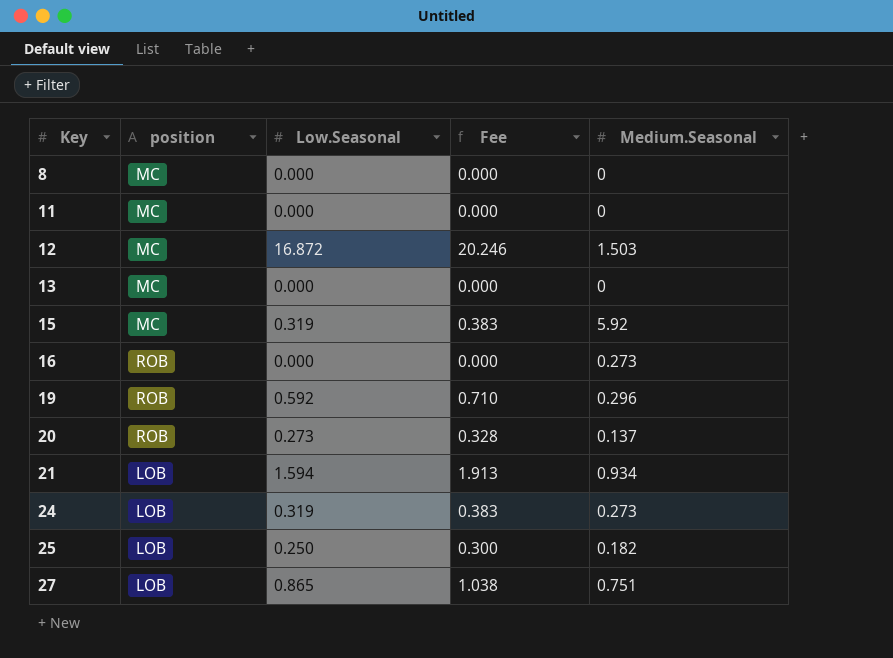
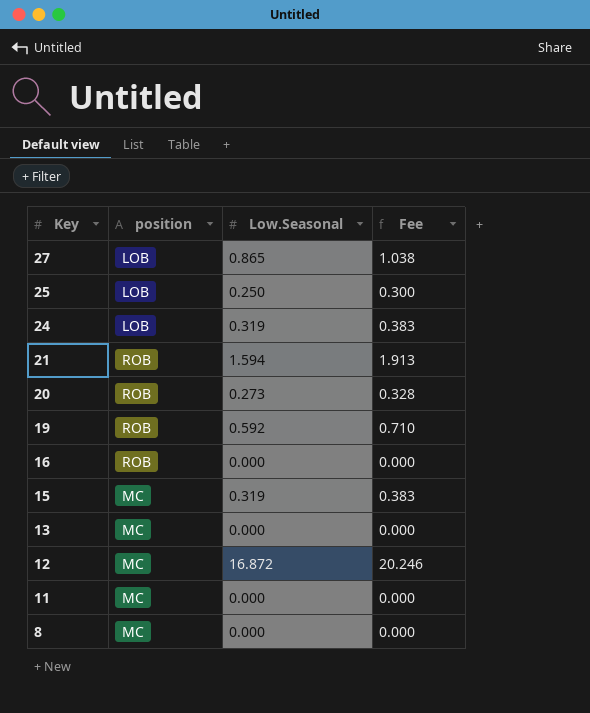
row order: Key ascending -> Key descending
column Medium.Seasonal | position: 5 -> none
21 | position: LOB -> ROB

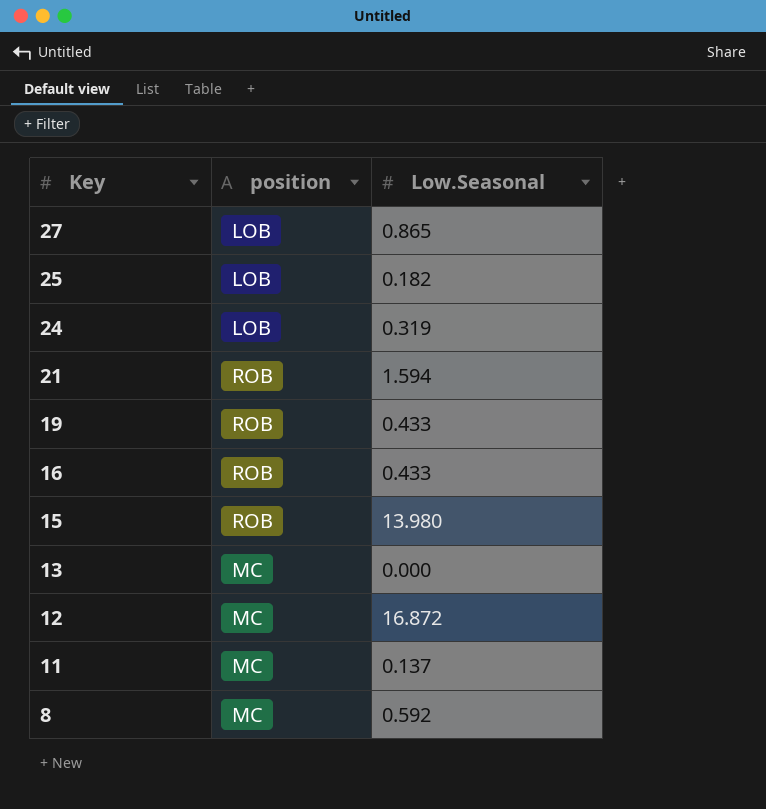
column Fee | formula: [Low.Seasonal] * 1.2 -> none
row 20: ROB | 0.273 | 0.328 -> none
25 | Low.Seasonal: 0.250 -> 0.182
19 | Low.Seasonal: 0.592 -> 0.433
16 | Low.Seasonal: 0.000 -> 0.433
15 | position: MC -> ROB
15 | Low.Seasonal: 0.319 -> 13.980
11 | Low.Seasonal: 0.000 -> 0.137
8 | Low.Seasonal: 0.000 -> 0.592

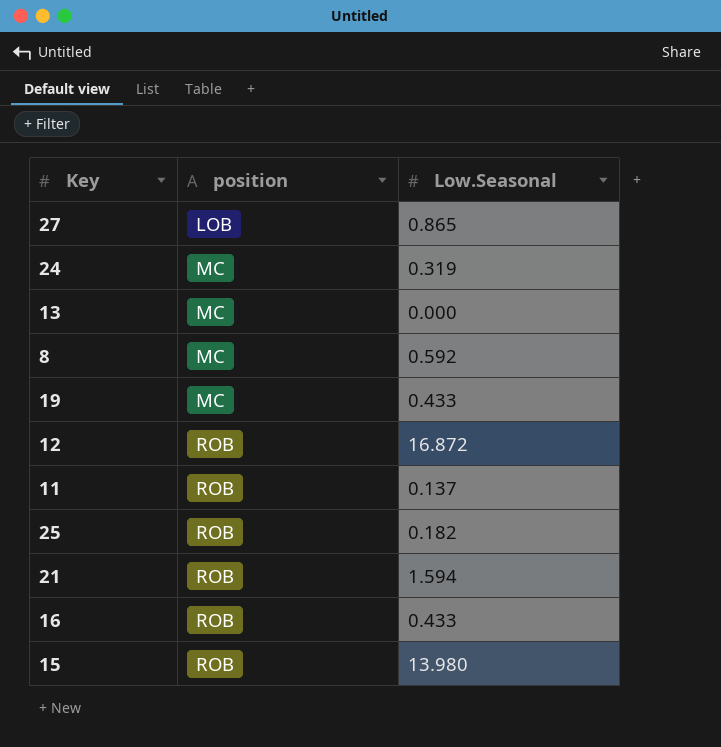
row order: Key descending -> position ascending
24 | position: LOB -> MC
19 | position: ROB -> MC
12 | position: MC -> ROB
11 | position: MC -> ROB
25 | position: LOB -> ROB

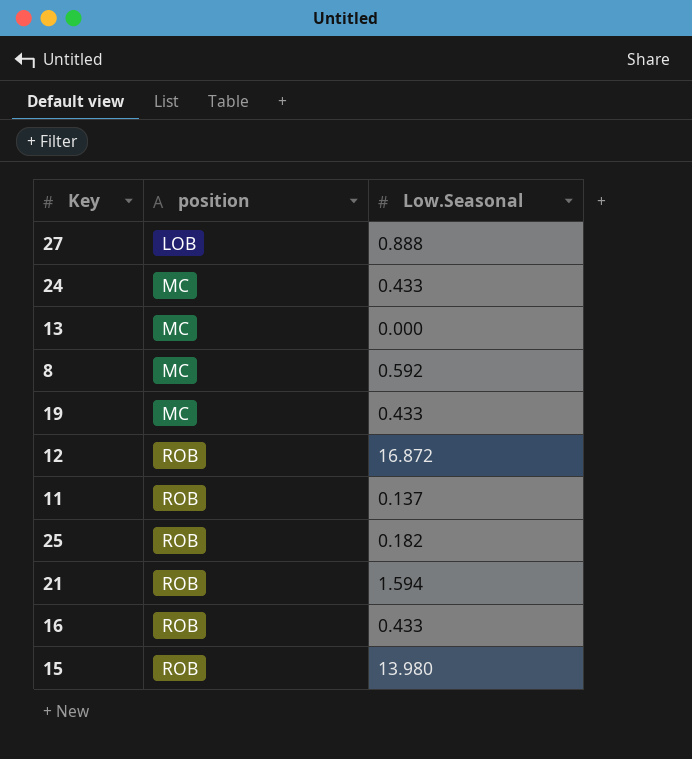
27 | Low.Seasonal: 0.865 -> 0.888
24 | Low.Seasonal: 0.319 -> 0.433

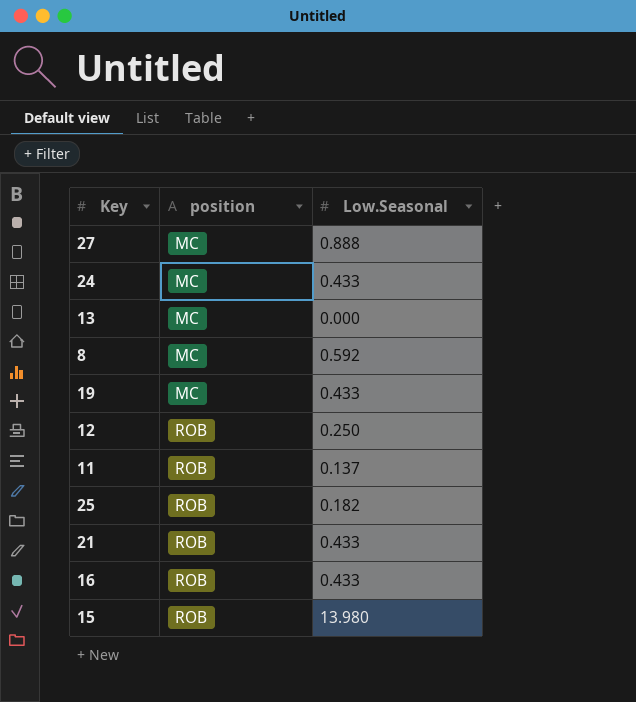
27 | position: LOB -> MC
12 | Low.Seasonal: 16.872 -> 0.250
21 | Low.Seasonal: 1.594 -> 0.433

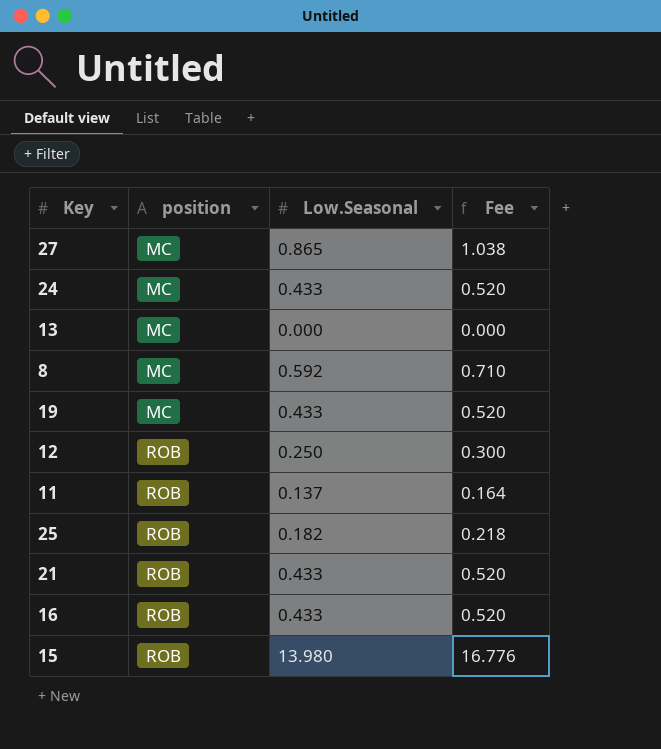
column Fee | formula: none -> [Low.Seasonal] * 1.2
27 | Low.Seasonal: 0.888 -> 0.865

